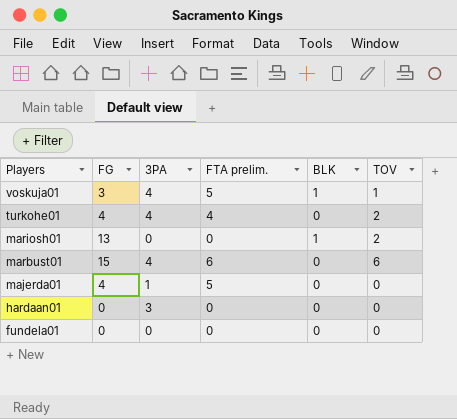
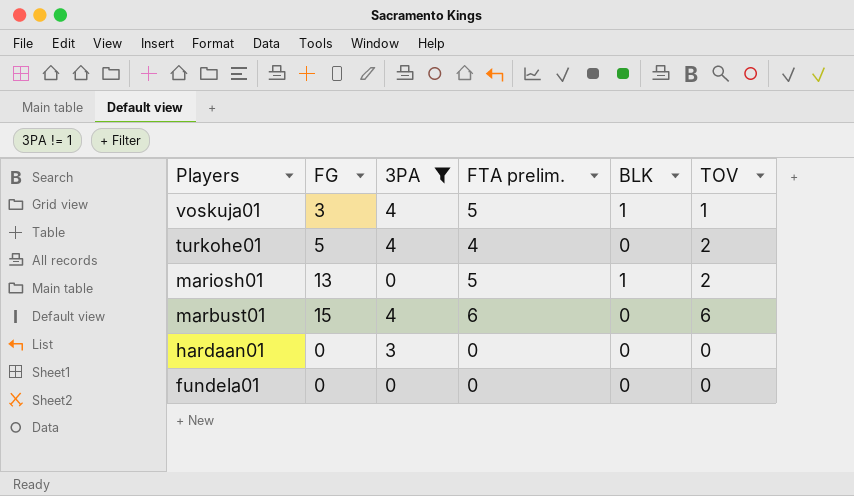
filter: none -> 3PA != 1
turkohe01 | FG: 4 -> 5
mariosh01 | FTA prelim.: 0 -> 5

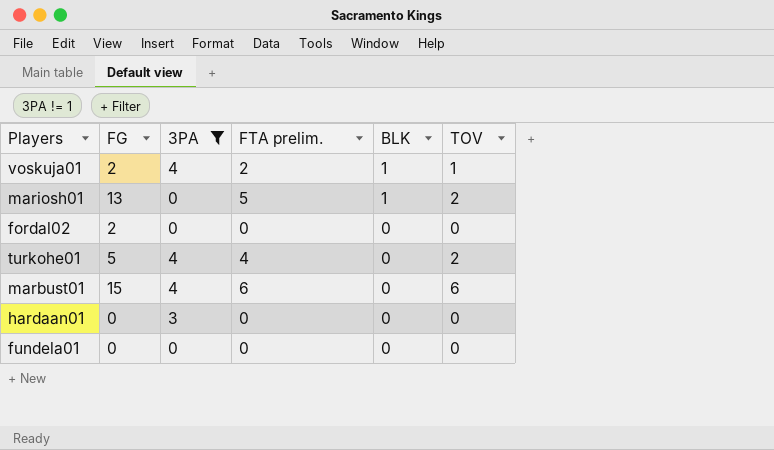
row order: Players descending -> BLK descending
voskuja01 | FG: 3 -> 2
voskuja01 | FTA prelim.: 5 -> 2
row fordal02: none -> 2 | 0 | 0 | 0 | 0

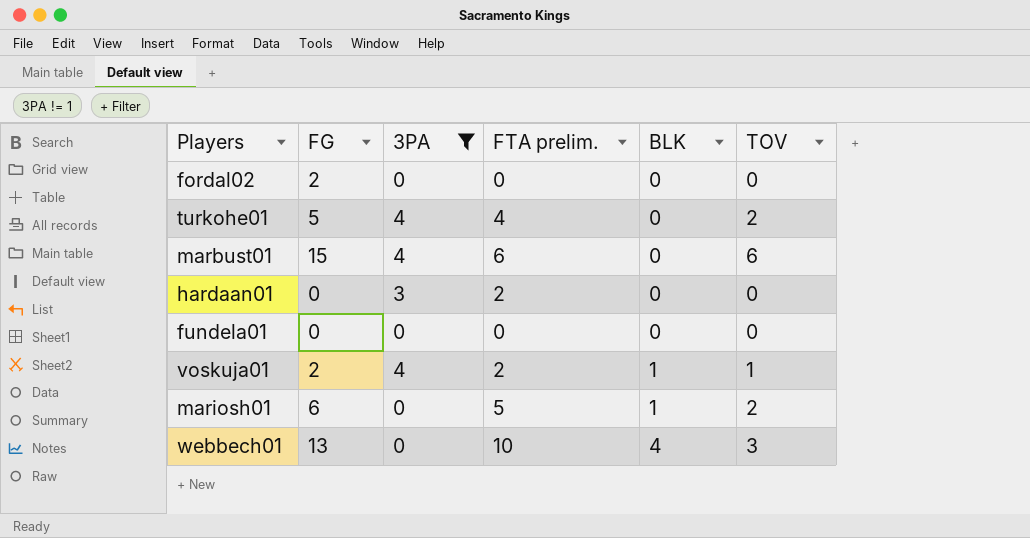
row order: BLK descending -> BLK ascending
hardaan01 | FTA prelim.: 0 -> 2
mariosh01 | FG: 13 -> 6
row webbech01: none -> 13 | 0 | 10 | 4 | 3

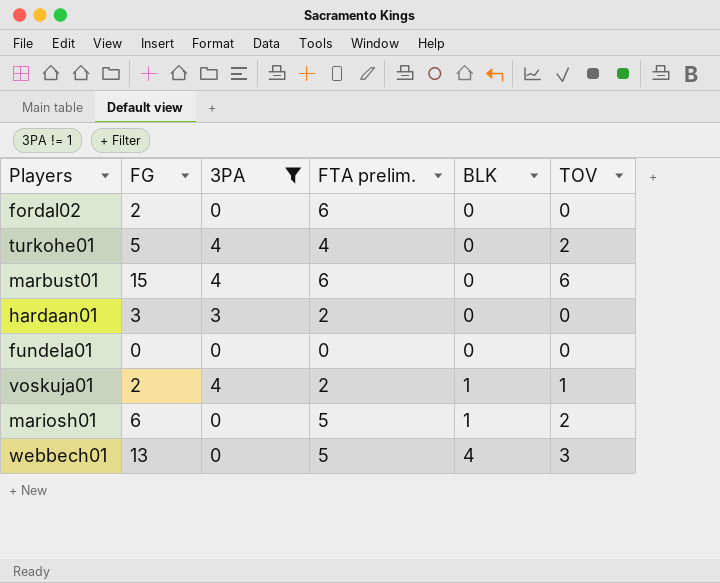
fordal02 | FTA prelim.: 0 -> 6
hardaan01 | FG: 0 -> 3
webbech01 | FTA prelim.: 10 -> 5

